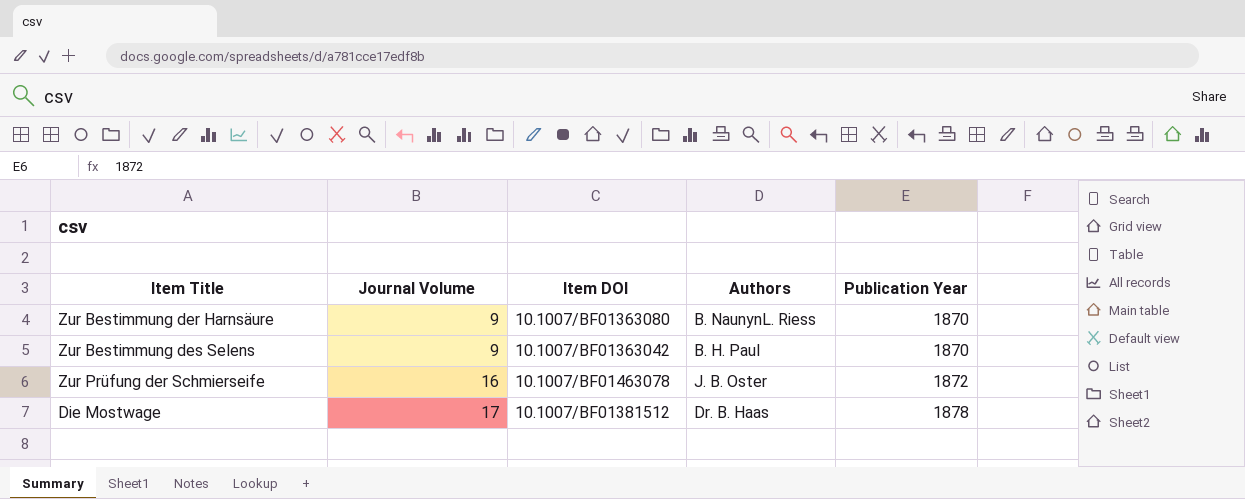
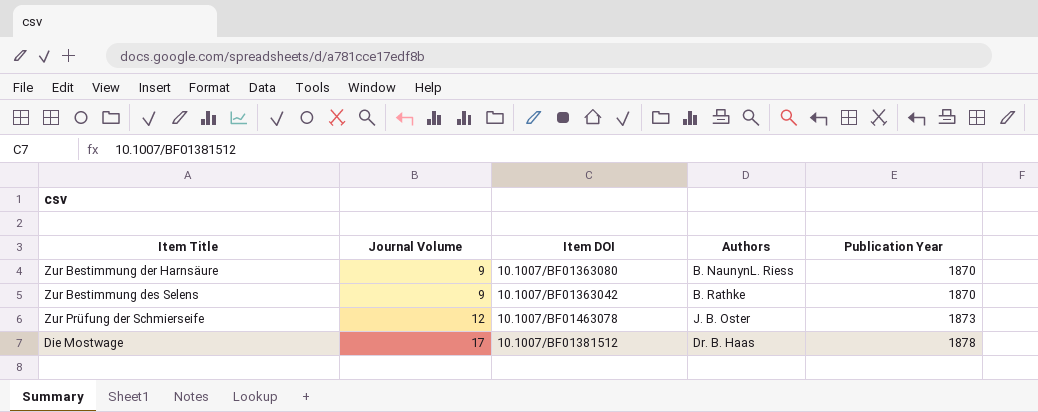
Zur Bestimmung des Selens | Authors: B. H. Paul -> B. Rathke
Zur Prüfung der Schmierseife | Journal Volume: 16 -> 12
Zur Prüfung der Schmierseife | Publication Year: 1872 -> 1873

